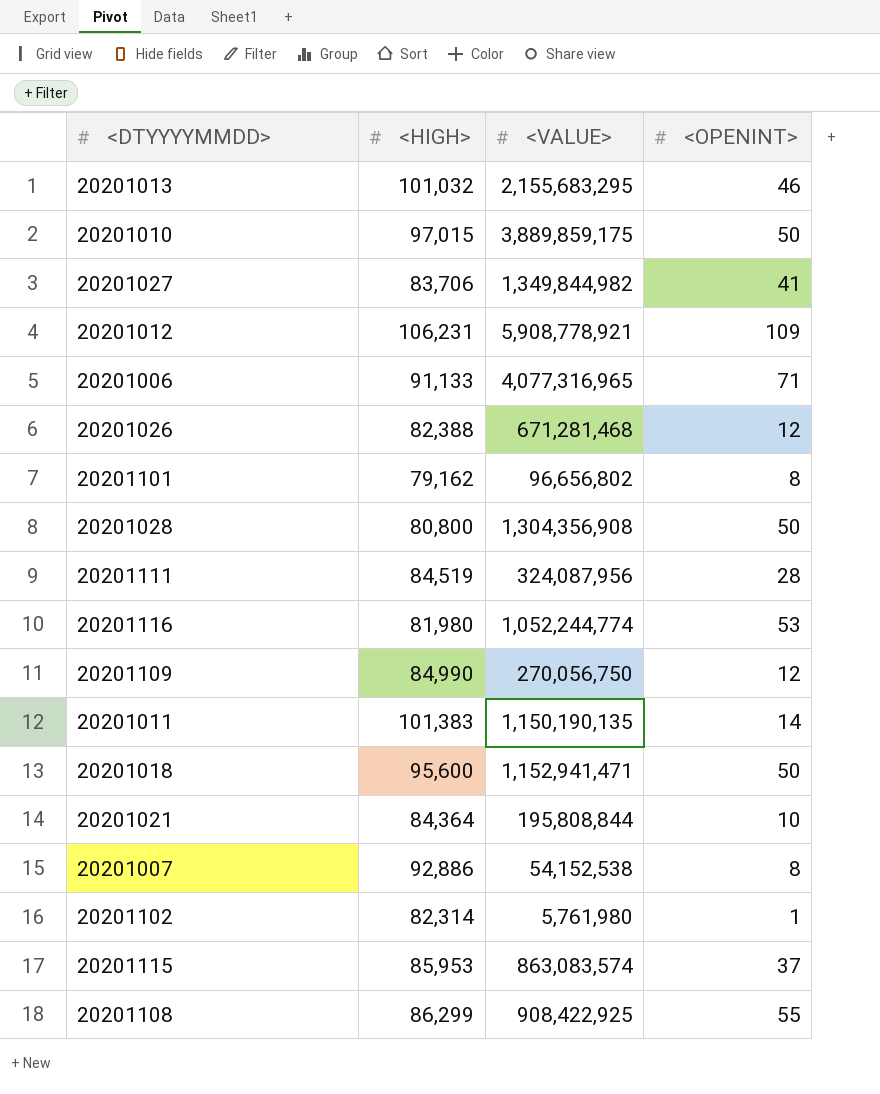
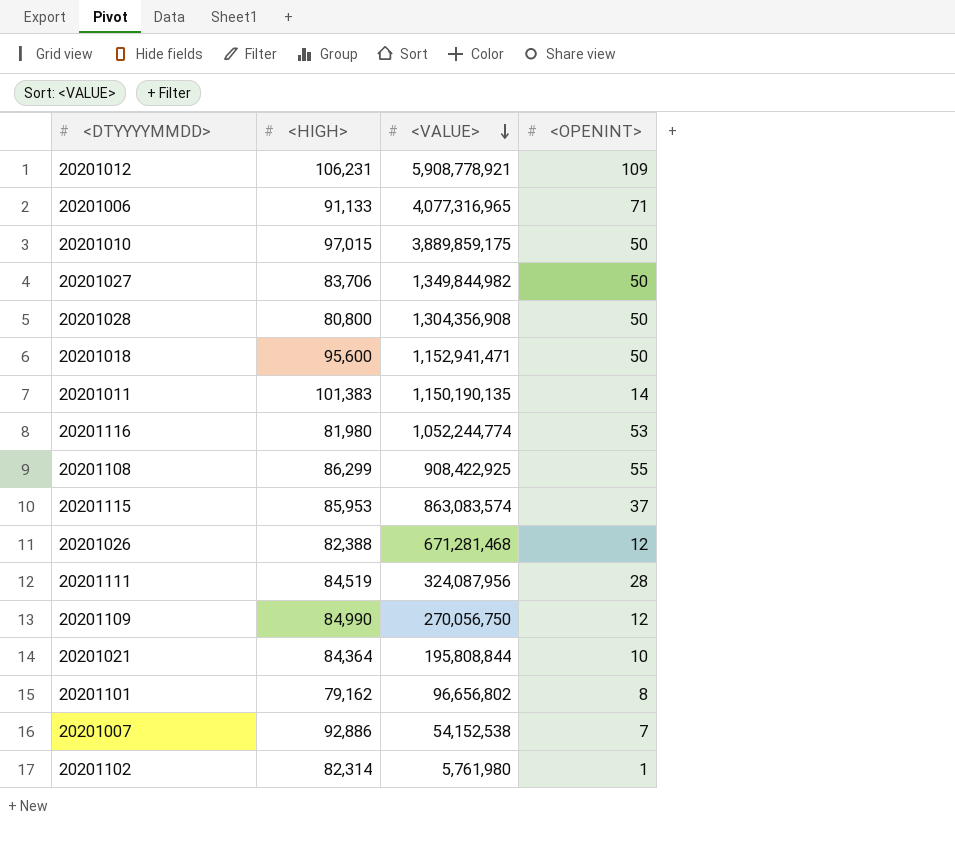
row order: none -> <VALUE> descending
row 20201013: 101,032 | 2,155,683,295 | 46 -> none
20201027 | <OPENINT>: 41 -> 50
20201007 | <OPENINT>: 8 -> 7

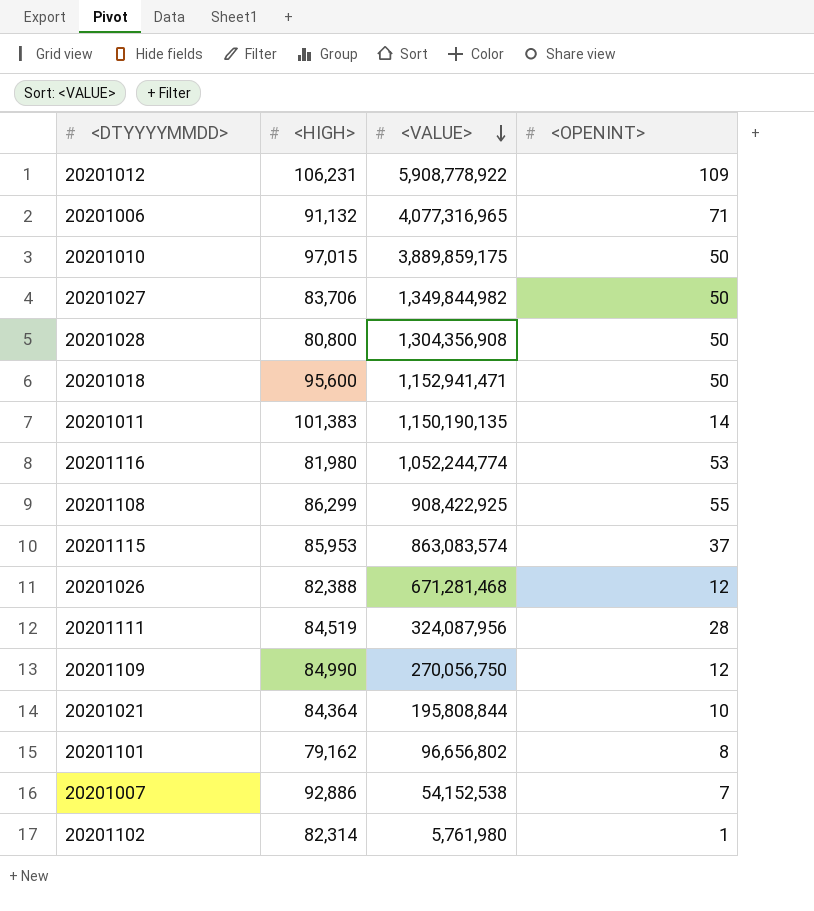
20201012 | <VALUE>: 5,908,778,921 -> 5,908,778,922
20201006 | <HIGH>: 91,133 -> 91,132

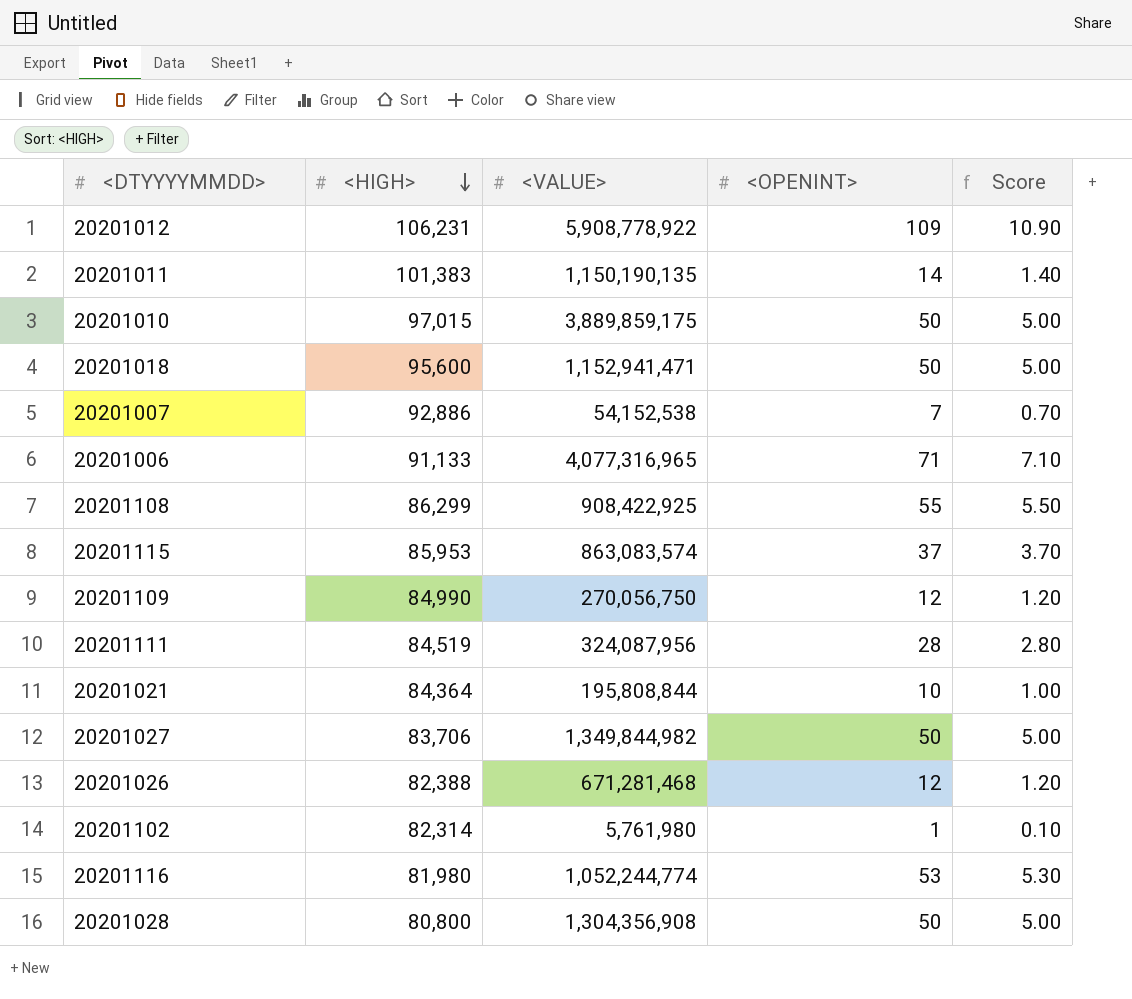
row order: <VALUE> descending -> <HIGH> descending
column Score | formula: none -> [<OPENINT>] * 0.1
row 20201101: 79,162 | 96,656,802 | 8 -> none
20201006 | <HIGH>: 91,132 -> 91,133

